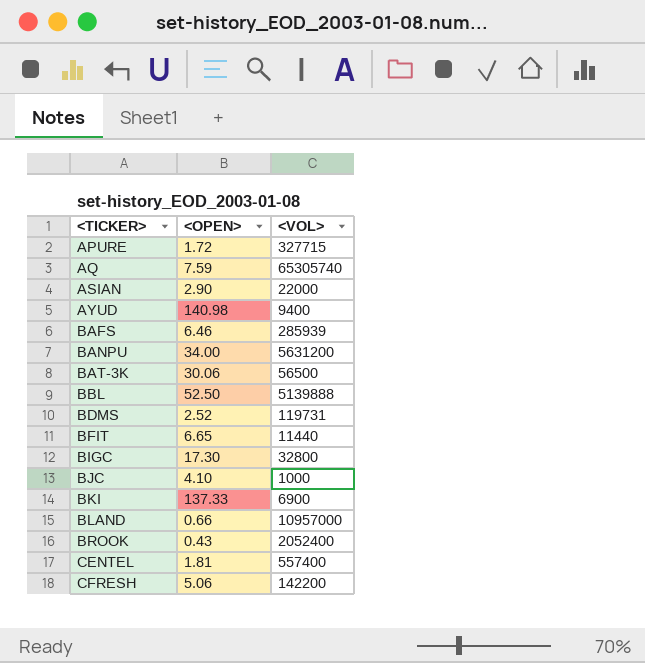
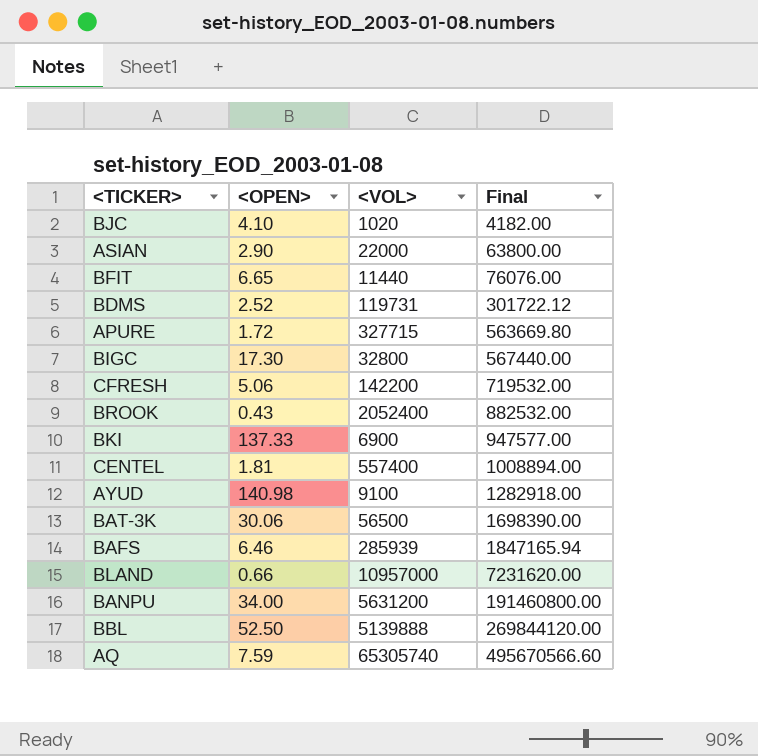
row order: <TICKER> ascending -> Final ascending
column Final | formula: none -> [<OPEN>] * [<VOL>]
BJC | <VOL>: 1000 -> 1020
AYUD | <VOL>: 9400 -> 9100

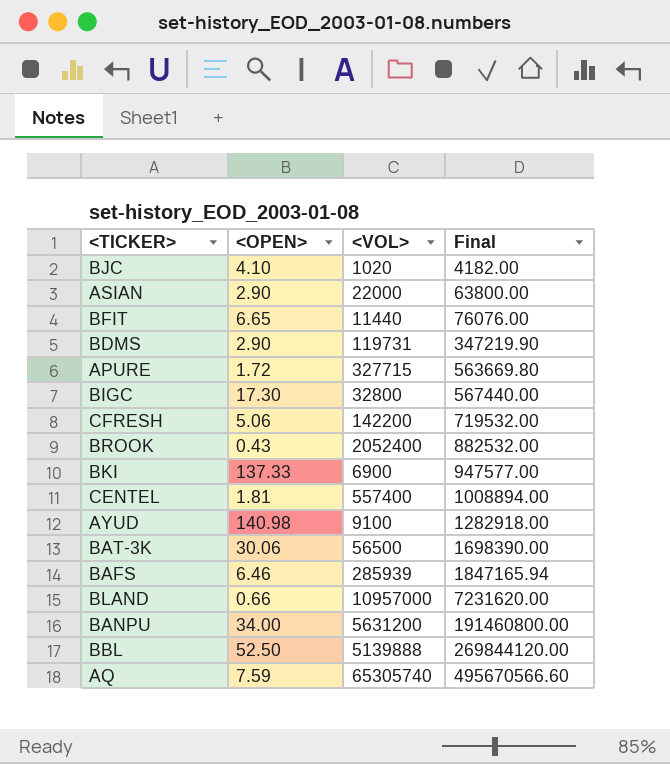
BDMS | <OPEN>: 2.52 -> 2.90
BDMS | Final: 301722.12 -> 347219.90

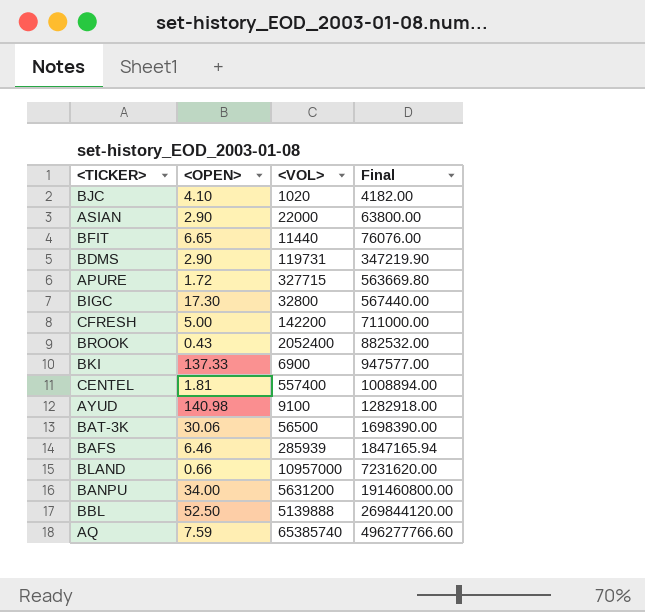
CFRESH | <OPEN>: 5.06 -> 5.00
CFRESH | Final: 719532.00 -> 711000.00
AQ | <VOL>: 65305740 -> 65385740
AQ | Final: 495670566.60 -> 496277766.60

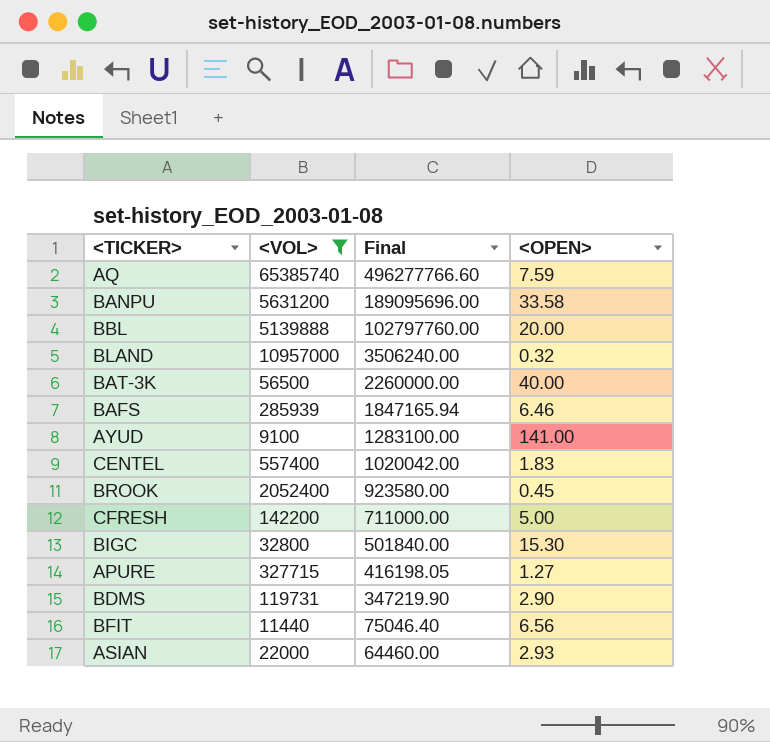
filter: none -> <VOL> >= 9100
row order: Final ascending -> Final descending
column <OPEN> | position: 2 -> 4
BANPU | Final: 191460800.00 -> 189095696.00
BANPU | <OPEN>: 34.00 -> 33.58
BBL | Final: 269844120.00 -> 102797760.00
BBL | <OPEN>: 52.50 -> 20.00
BLAND | Final: 7231620.00 -> 3506240.00
BLAND | <OPEN>: 0.66 -> 0.32
BAT-3K | Final: 1698390.00 -> 2260000.00
BAT-3K | <OPEN>: 30.06 -> 40.00
AYUD | Final: 1282918.00 -> 1283100.00
AYUD | <OPEN>: 140.98 -> 141.00
CENTEL | Final: 1008894.00 -> 1020042.00
CENTEL | <OPEN>: 1.81 -> 1.83
BROOK | Final: 882532.00 -> 923580.00
BROOK | <OPEN>: 0.43 -> 0.45
BIGC | Final: 567440.00 -> 501840.00
BIGC | <OPEN>: 17.30 -> 15.30
APURE | Final: 563669.80 -> 416198.05
APURE | <OPEN>: 1.72 -> 1.27
BFIT | Final: 76076.00 -> 75046.40
BFIT | <OPEN>: 6.65 -> 6.56
ASIAN | Final: 63800.00 -> 64460.00
ASIAN | <OPEN>: 2.90 -> 2.93

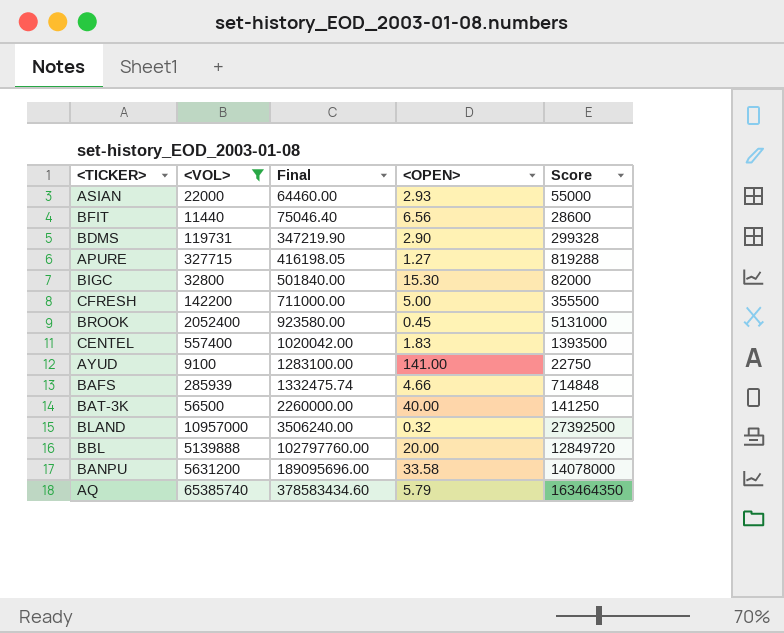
row order: Final descending -> Final ascending
column Score | formula: none -> [<VOL>] * 2.5
BAFS | Final: 1847165.94 -> 1332475.74
BAFS | <OPEN>: 6.46 -> 4.66
AQ | Final: 496277766.60 -> 378583434.60
AQ | <OPEN>: 7.59 -> 5.79

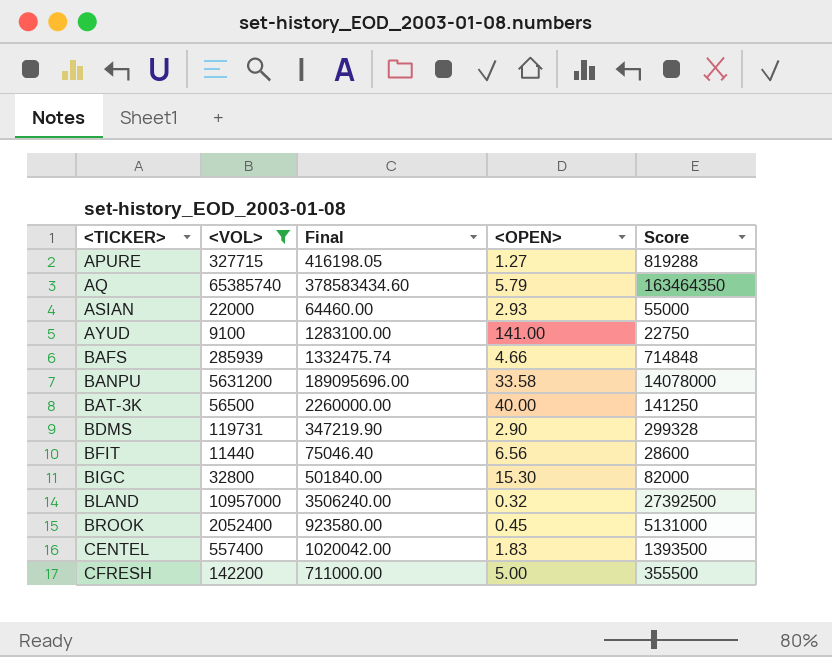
row order: Final ascending -> <TICKER> ascending
row BBL: 5139888 | 102797760.00 | 20.00 | 12849720 -> none

